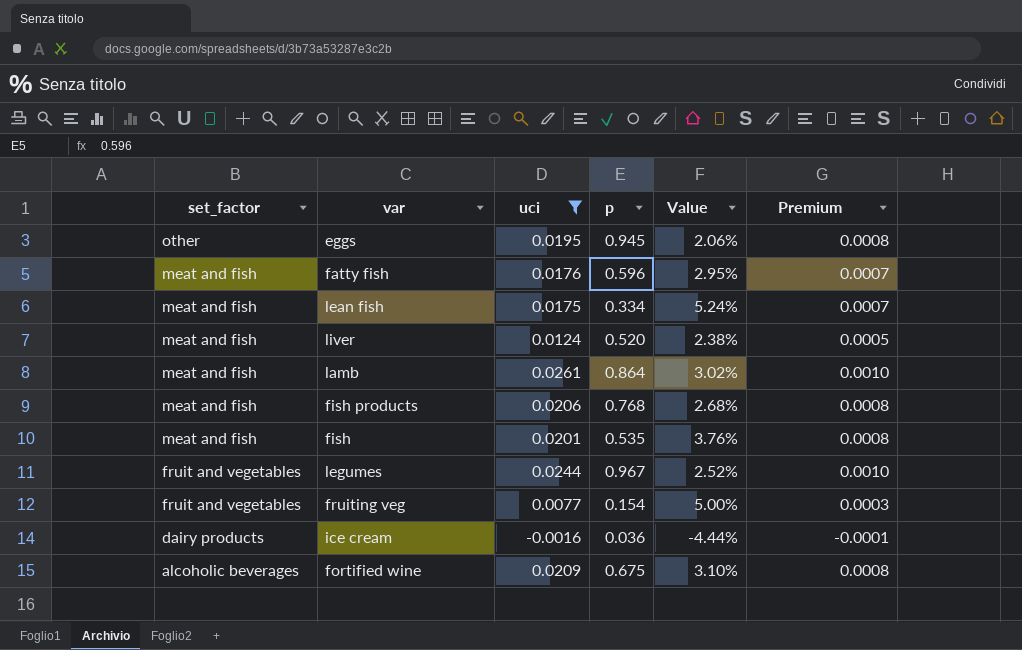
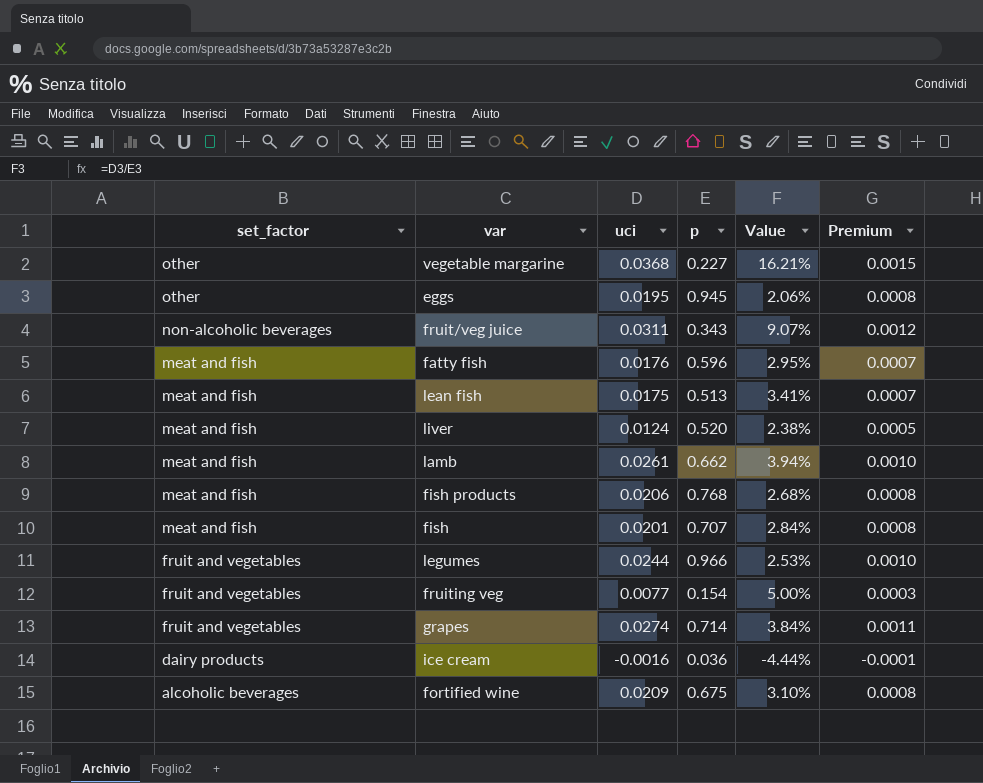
filter: uci <= 0.0261 -> none
lean fish | p: 0.334 -> 0.513
lean fish | Value: 5.24% -> 3.41%
lamb | p: 0.864 -> 0.662
lamb | Value: 3.02% -> 3.94%
fish | p: 0.535 -> 0.707
fish | Value: 3.76% -> 2.84%
legumes | p: 0.967 -> 0.966
legumes | Value: 2.52% -> 2.53%

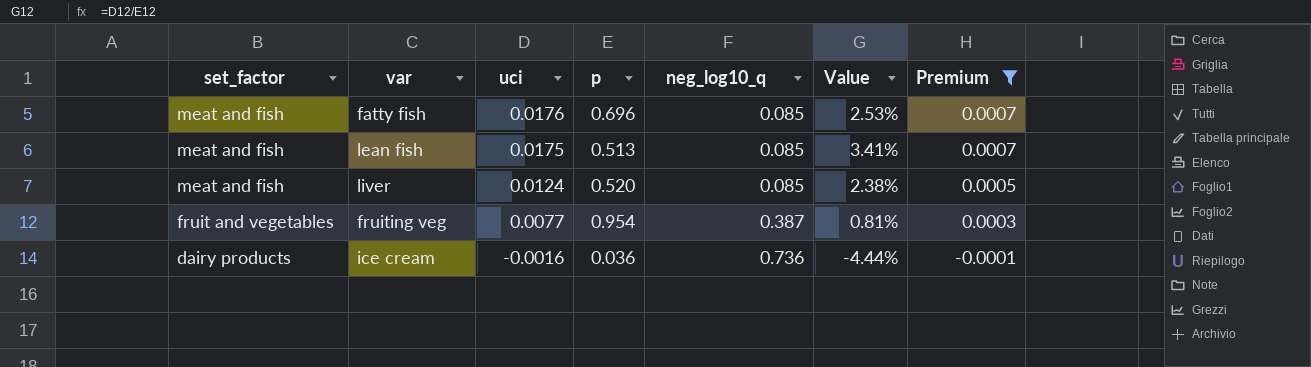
filter: none -> Premium <= 0.0007
column neg_log10_q | position: none -> 5
fatty fish | p: 0.596 -> 0.696
fatty fish | Value: 2.95% -> 2.53%
fruiting veg | p: 0.154 -> 0.954
fruiting veg | Value: 5.00% -> 0.81%

